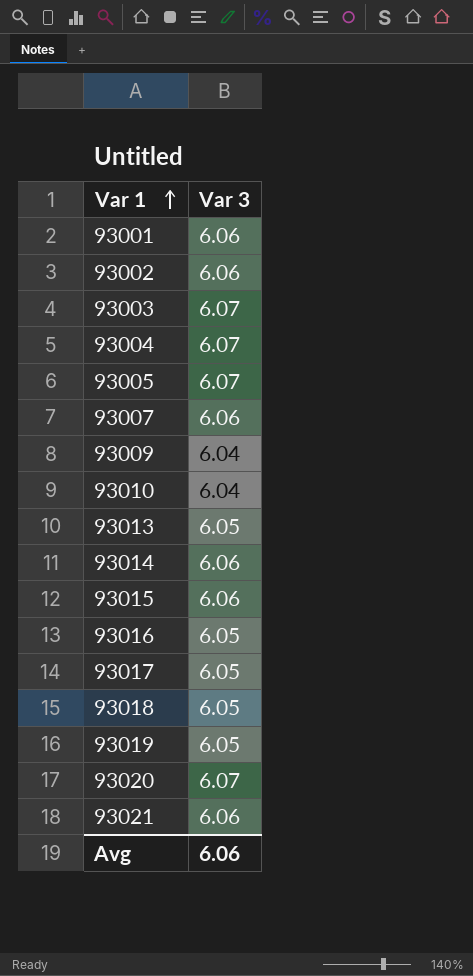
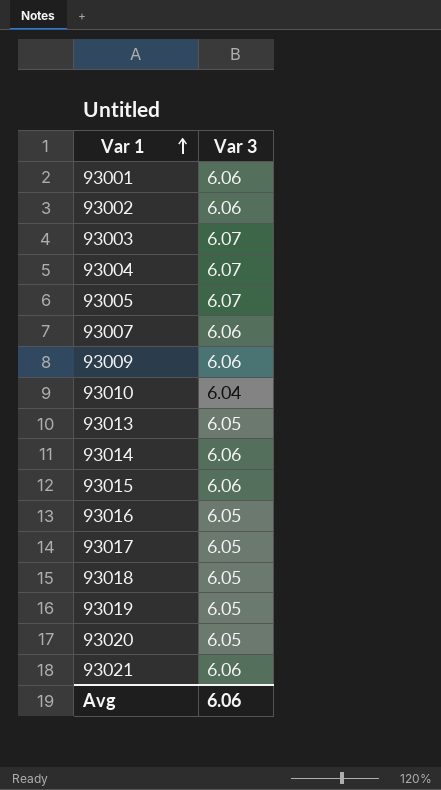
93009 | Var 3: 6.04 -> 6.06
93020 | Var 3: 6.07 -> 6.05

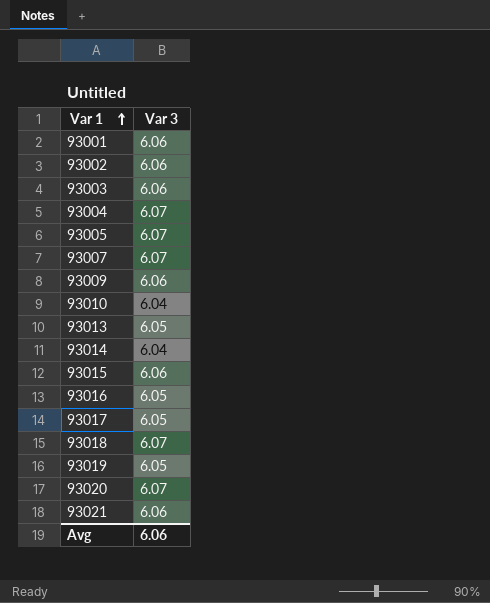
93003 | Var 3: 6.07 -> 6.06
93007 | Var 3: 6.06 -> 6.07
93014 | Var 3: 6.06 -> 6.04
93018 | Var 3: 6.05 -> 6.07
93020 | Var 3: 6.05 -> 6.07

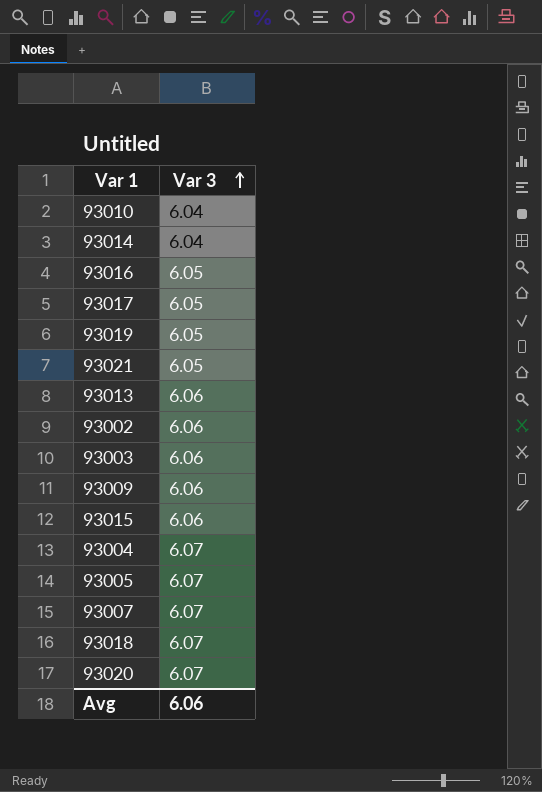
row order: Var 1 ascending -> Var 3 ascending
row 93001: 6.06 -> none
93021 | Var 3: 6.06 -> 6.05
93013 | Var 3: 6.05 -> 6.06

